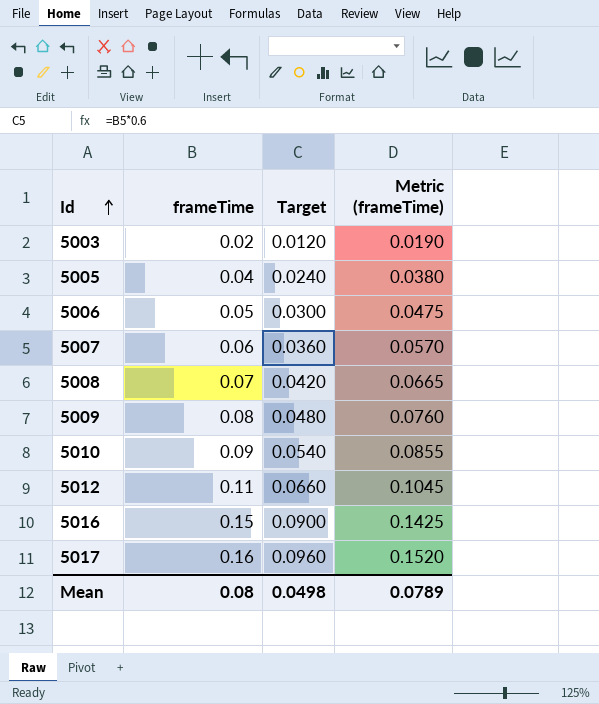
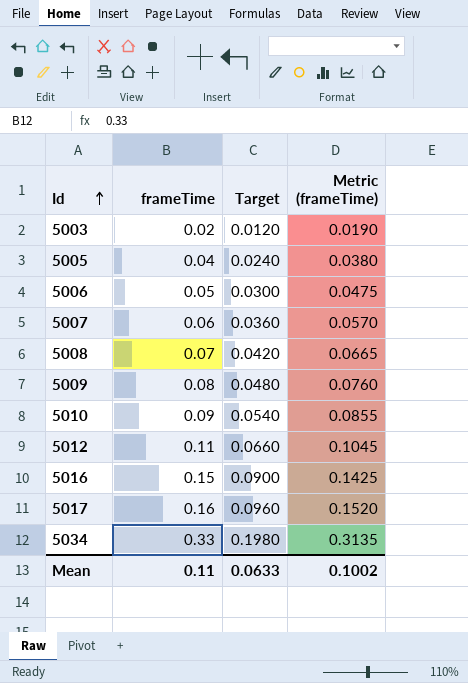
row 5034: none -> 0.33 | 0.1980 | 0.3135
Mean | frameTime: 0.08 -> 0.11
Mean | Target: 0.0498 -> 0.0633
Mean | Metric (frameTime): 0.0789 -> 0.1002

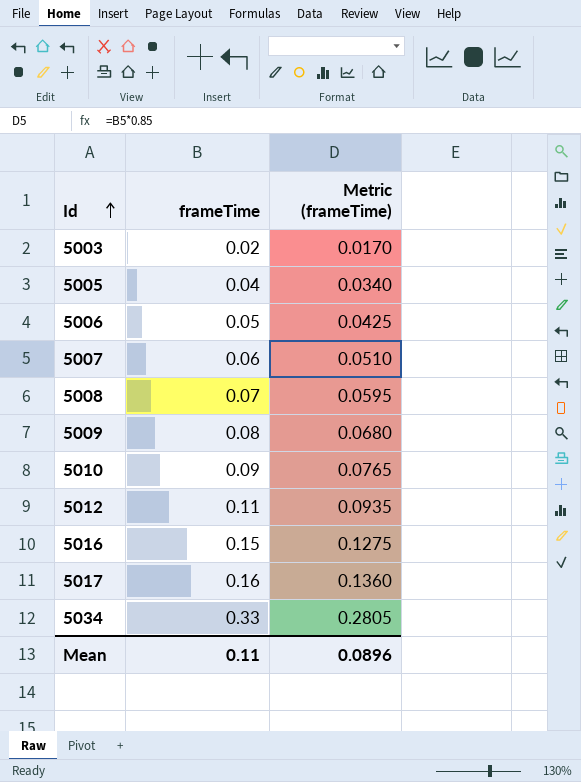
column Target | formula: [frameTime] * 0.6 -> none
column Metric (frameTime) | formula: [frameTime] * 0.95 -> [frameTime] * 0.85
Mean | Metric (frameTime): 0.1002 -> 0.0896

